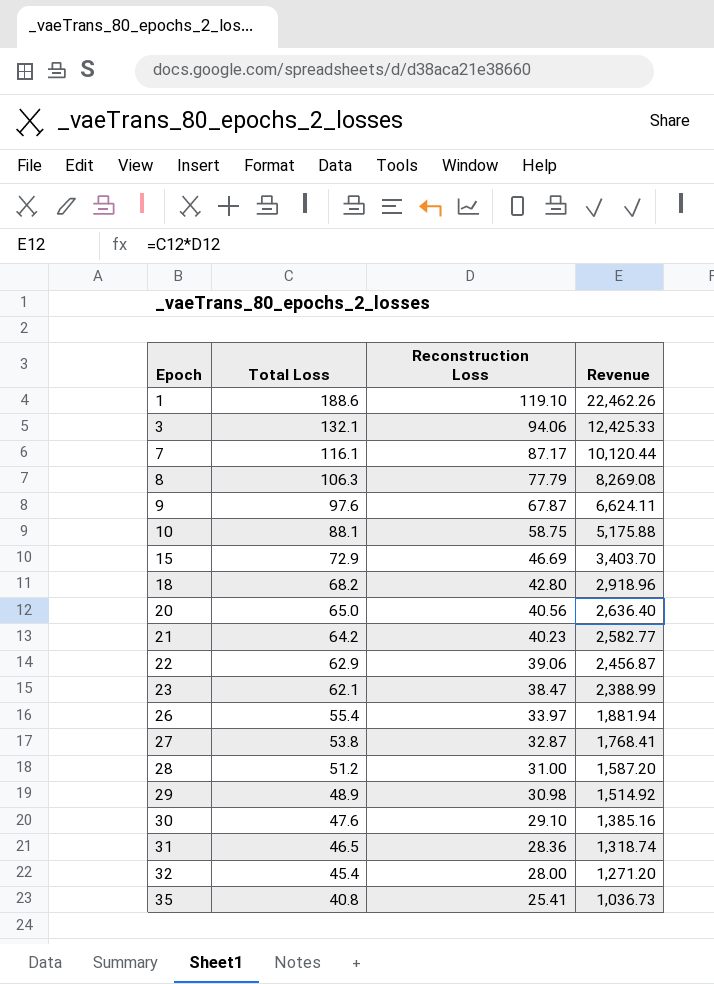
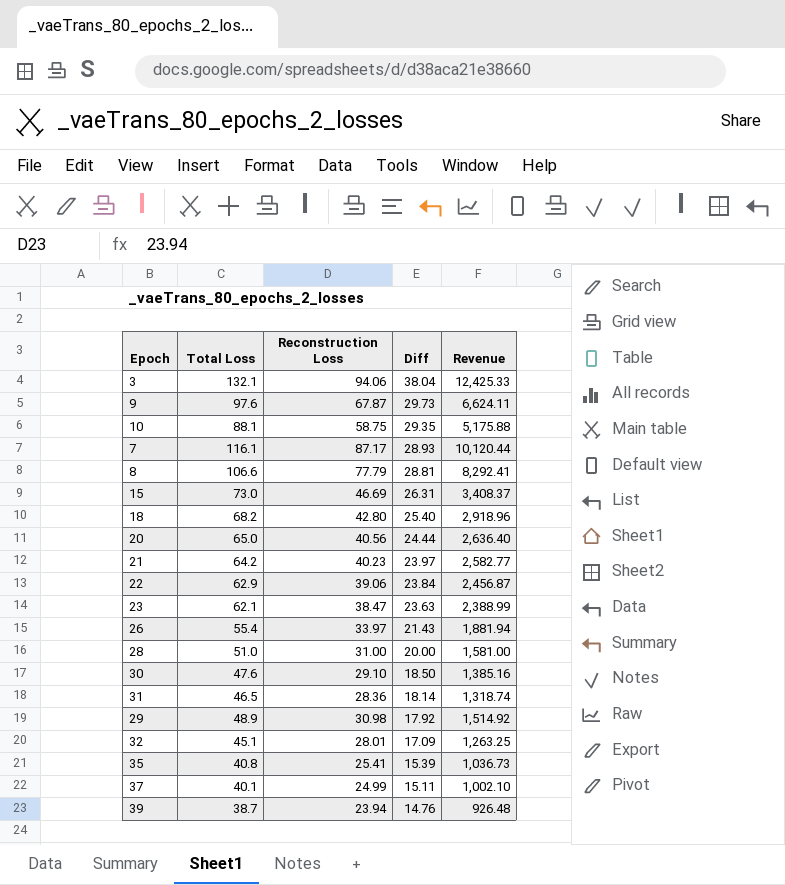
row order: Epoch ascending -> Diff descending
column Diff | formula: none -> [Total Loss] - [Reconstruction Loss]
row 1: 188.6 | 119.10 | 22,462.26 -> none
row 27: 53.8 | 32.87 | 1,768.41 -> none
8 | Total Loss: 106.3 -> 106.6
8 | Revenue: 8,269.08 -> 8,292.41
15 | Total Loss: 72.9 -> 73.0
15 | Revenue: 3,403.70 -> 3,408.37
28 | Total Loss: 51.2 -> 51.0
28 | Revenue: 1,587.20 -> 1,581.00
32 | Total Loss: 45.4 -> 45.1
32 | Reconstruction Loss: 28.00 -> 28.01
32 | Revenue: 1,271.20 -> 1,263.25
row 37: none -> 40.1 | 24.99 | 15.11 | 1,002.10
row 39: none -> 38.7 | 23.94 | 14.76 | 926.48

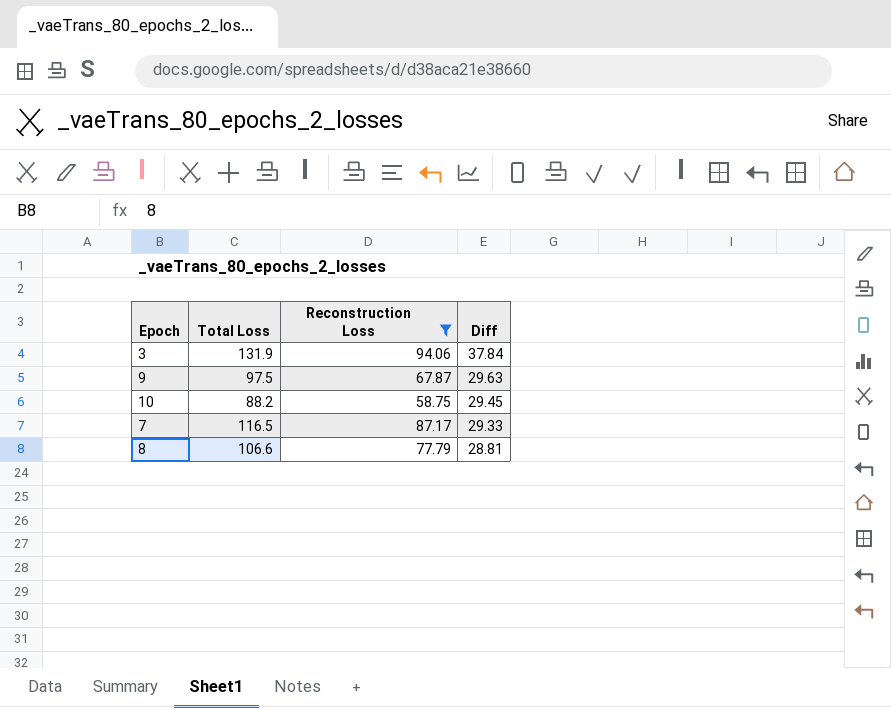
filter: none -> Reconstruction Loss >= 58.75
column Revenue | formula: [Total Loss] * [Reconstruction Loss] -> none
3 | Total Loss: 132.1 -> 131.9
3 | Diff: 38.04 -> 37.84
9 | Total Loss: 97.6 -> 97.5
9 | Diff: 29.73 -> 29.63
10 | Total Loss: 88.1 -> 88.2
10 | Diff: 29.35 -> 29.45
7 | Total Loss: 116.1 -> 116.5
7 | Diff: 28.93 -> 29.33

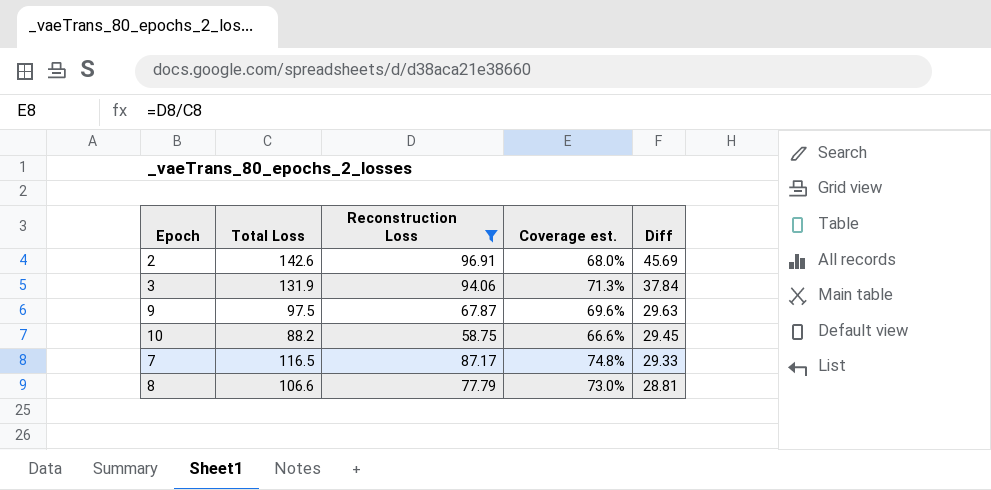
column Coverage est. | formula: none -> [Reconstruction Loss] / [Total Loss]
row 2: none -> 142.6 | 96.91 | 68.0% | 45.69

